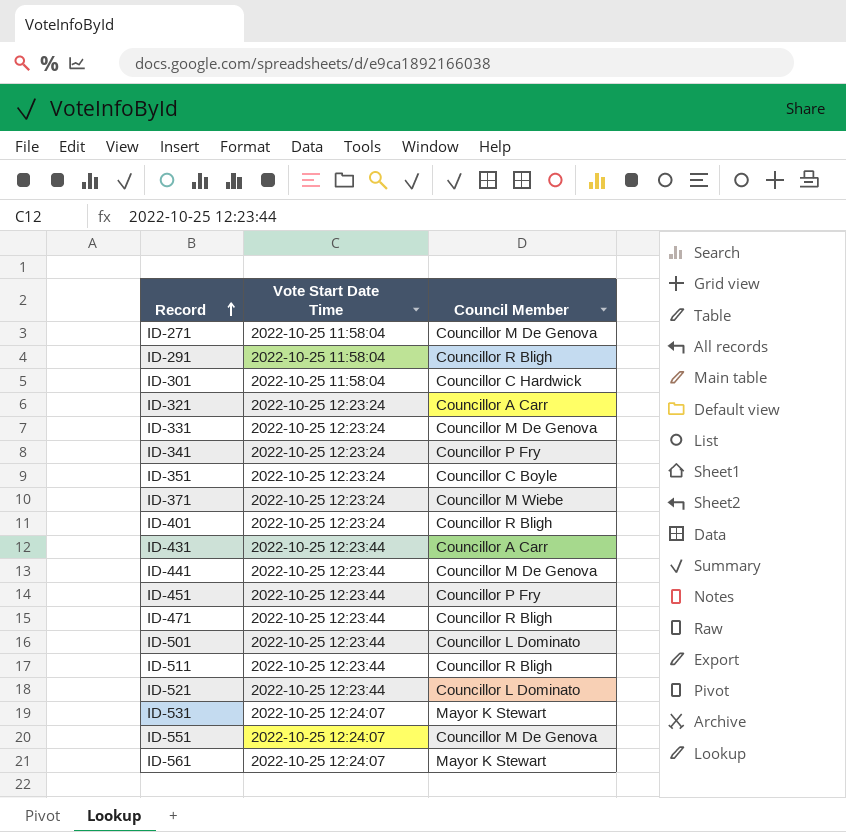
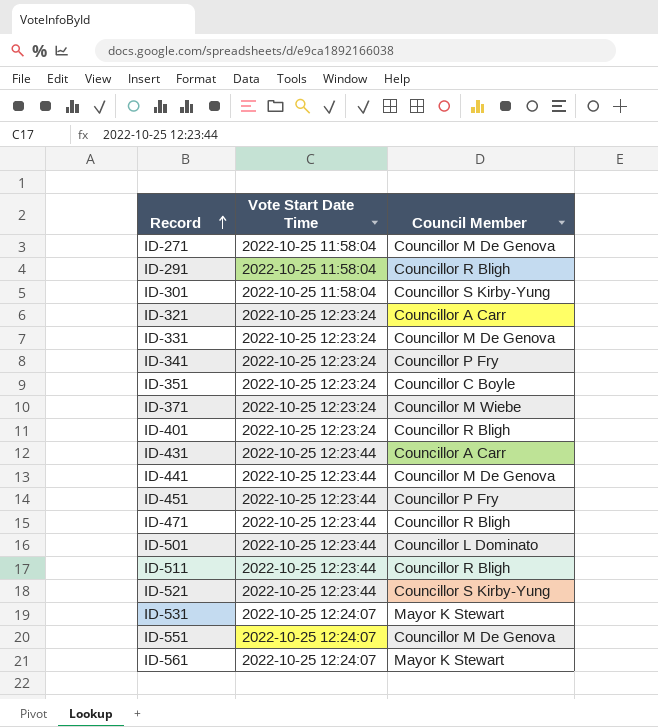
ID-301 | Council Member: Councillor C Hardwick -> Councillor S Kirby-Yung
ID-521 | Council Member: Councillor L Dominato -> Councillor S Kirby-Yung

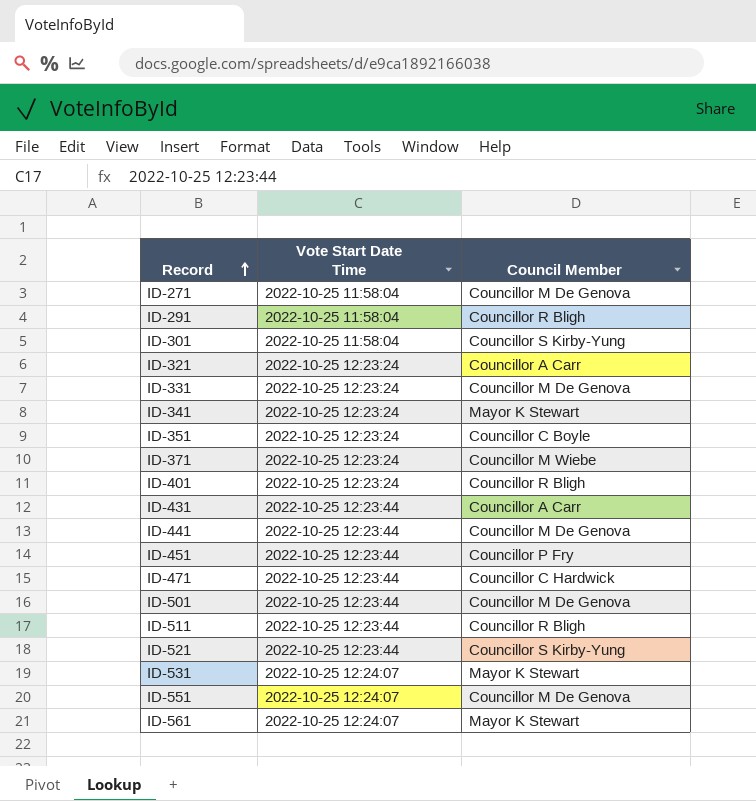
ID-341 | Council Member: Councillor P Fry -> Mayor K Stewart
ID-471 | Council Member: Councillor R Bligh -> Councillor C Hardwick
ID-501 | Council Member: Councillor L Dominato -> Councillor M De Genova

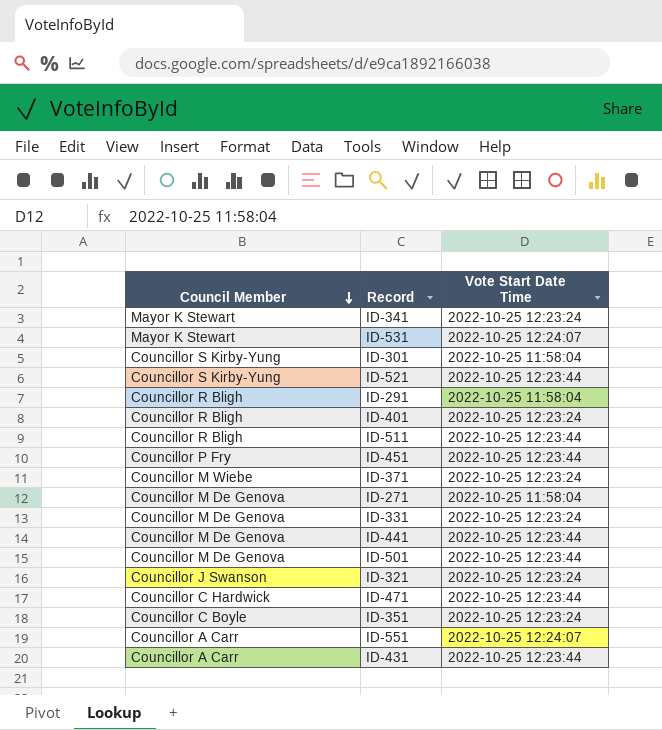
row order: Record ascending -> Council Member descending
column Council Member | position: 3 -> 1
row ID-561: 2022-10-25 12:24:07 | Mayor K Stewart -> none
ID-321 | Council Member: Councillor A Carr -> Councillor J Swanson
ID-551 | Council Member: Councillor M De Genova -> Councillor A Carr

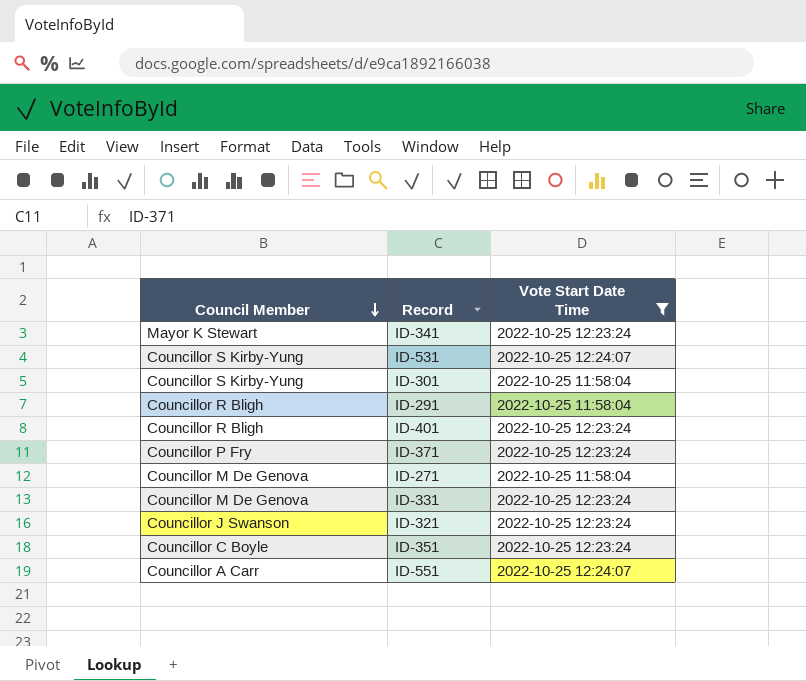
filter: none -> Vote Start Date Time != 2022-10-25 12:23:44
ID-531 | Council Member: Mayor K Stewart -> Councillor S Kirby-Yung
ID-371 | Council Member: Councillor M Wiebe -> Councillor P Fry

